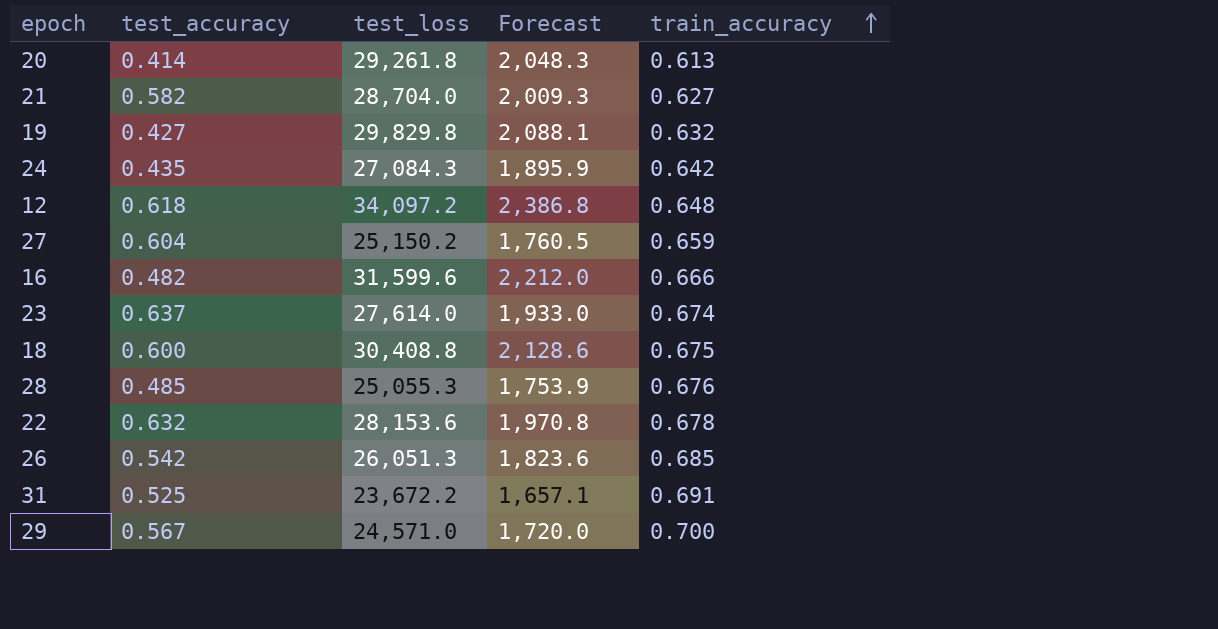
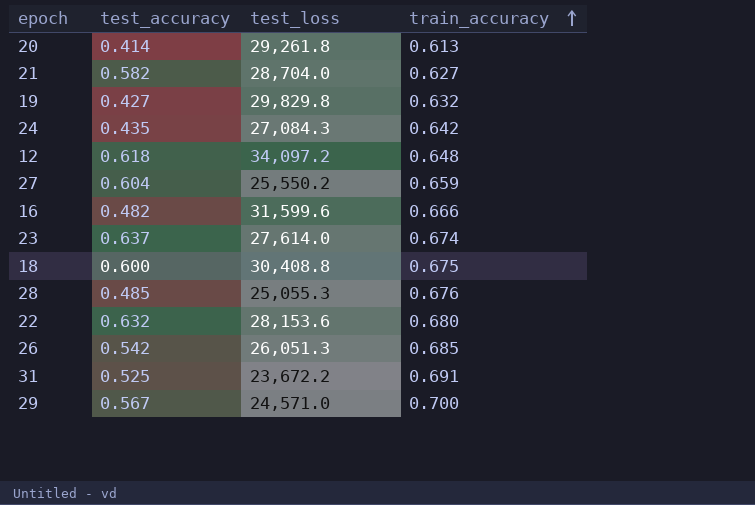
column Forecast | formula: [test_loss] * 0.07 -> none
27 | test_loss: 25,150.2 -> 25,550.2
22 | train_accuracy: 0.678 -> 0.680

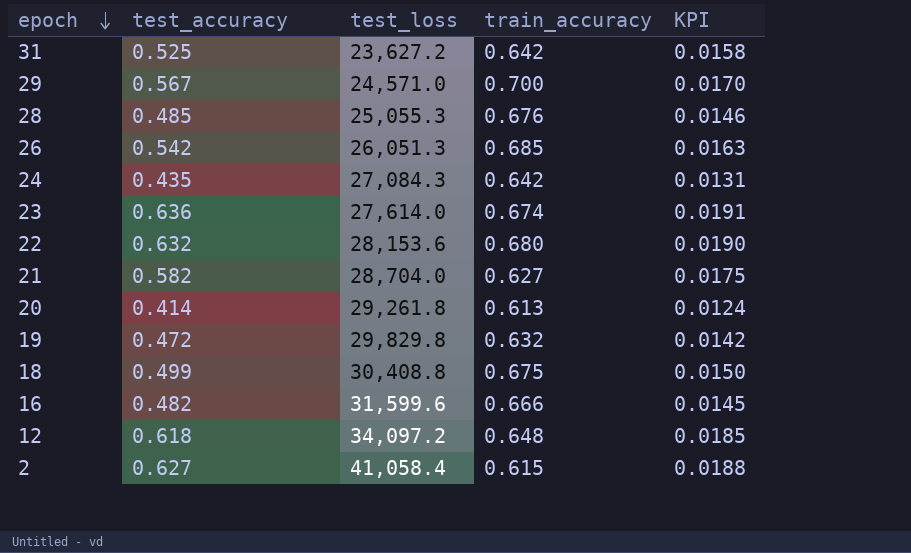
row order: train_accuracy ascending -> epoch descending
column KPI | formula: none -> [test_accuracy] * 0.03
row 27: 0.604 | 25,550.2 | 0.659 -> none
31 | test_loss: 23,672.2 -> 23,627.2
31 | train_accuracy: 0.691 -> 0.642
23 | test_accuracy: 0.637 -> 0.636
19 | test_accuracy: 0.427 -> 0.472
18 | test_accuracy: 0.600 -> 0.499
row 2: none -> 0.627 | 41,058.4 | 0.615 | 0.0188

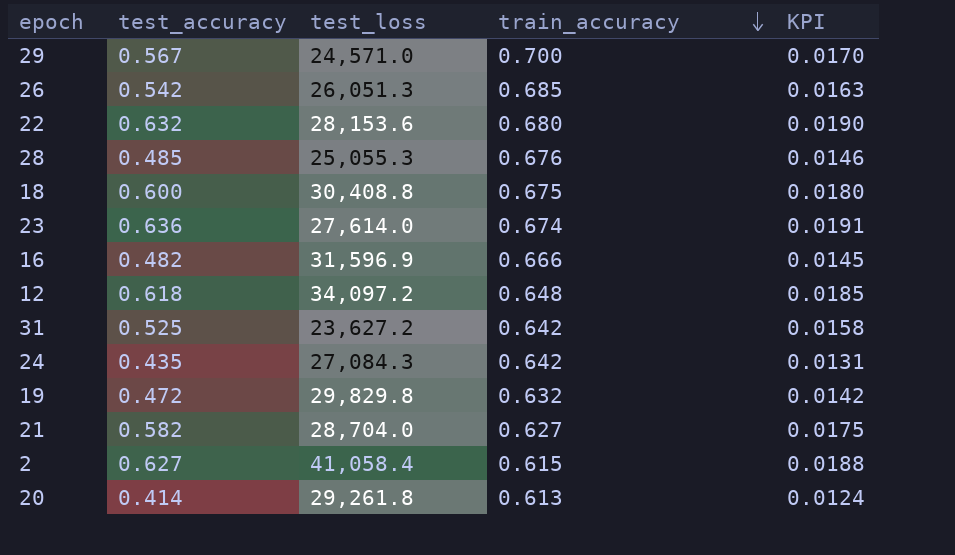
row order: epoch descending -> train_accuracy descending
18 | test_accuracy: 0.499 -> 0.600
18 | KPI: 0.0150 -> 0.0180
16 | test_loss: 31,599.6 -> 31,596.9

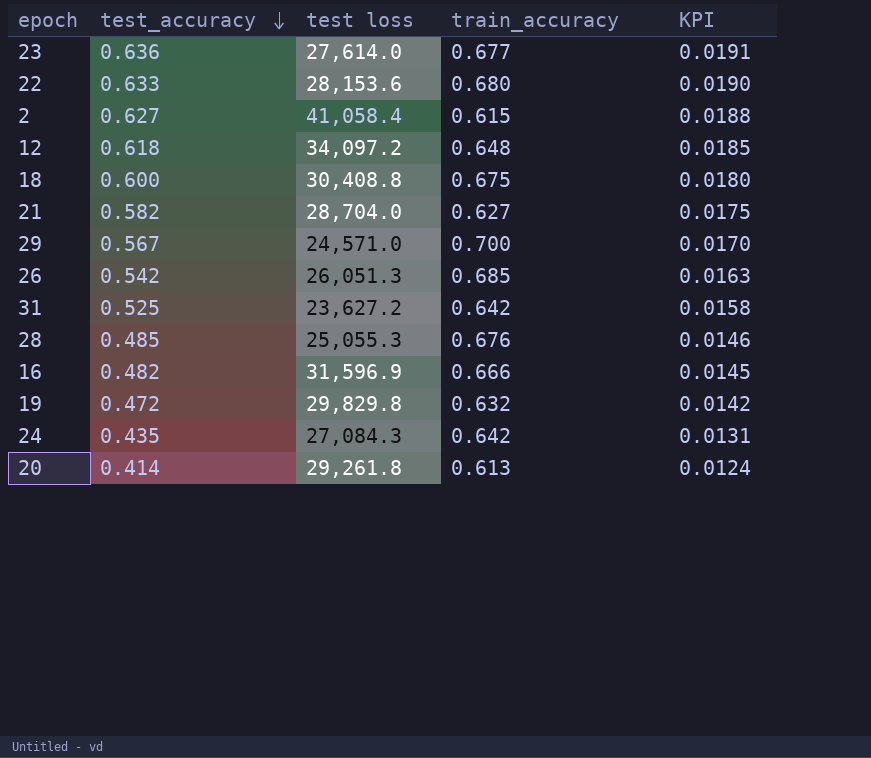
row order: train_accuracy descending -> test_accuracy descending
column name: test_loss -> test loss
23 | train_accuracy: 0.674 -> 0.677
22 | test_accuracy: 0.632 -> 0.633

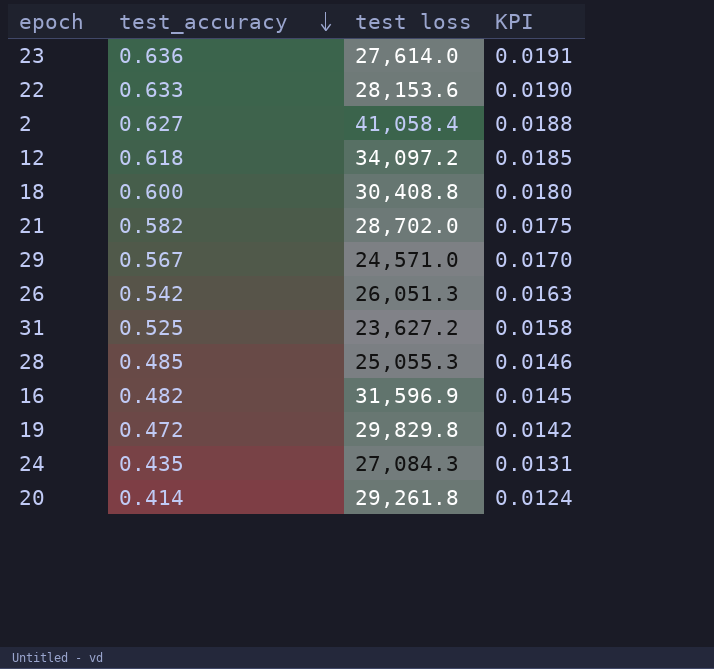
column train_accuracy | position: 4 -> none
21 | test loss: 28,704.0 -> 28,702.0

